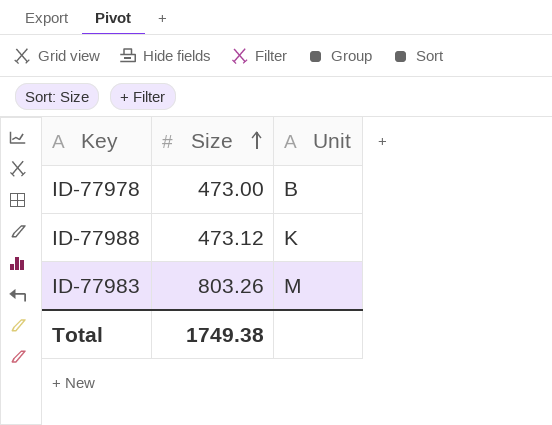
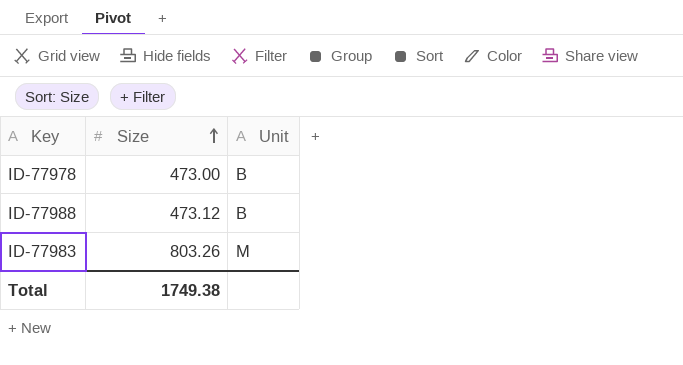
ID-77988 | Unit: K -> B

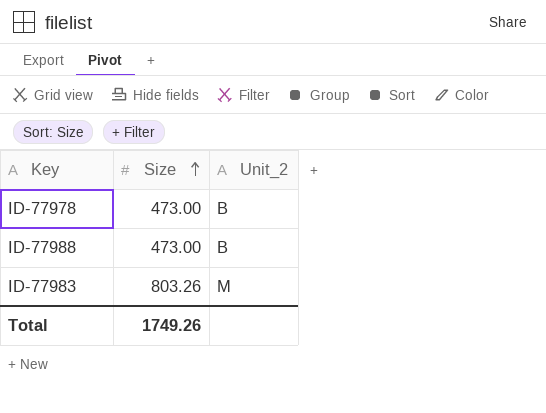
column name: Unit -> Unit_2
ID-77988 | Size: 473.12 -> 473.00
Total | Size: 1749.38 -> 1749.26

